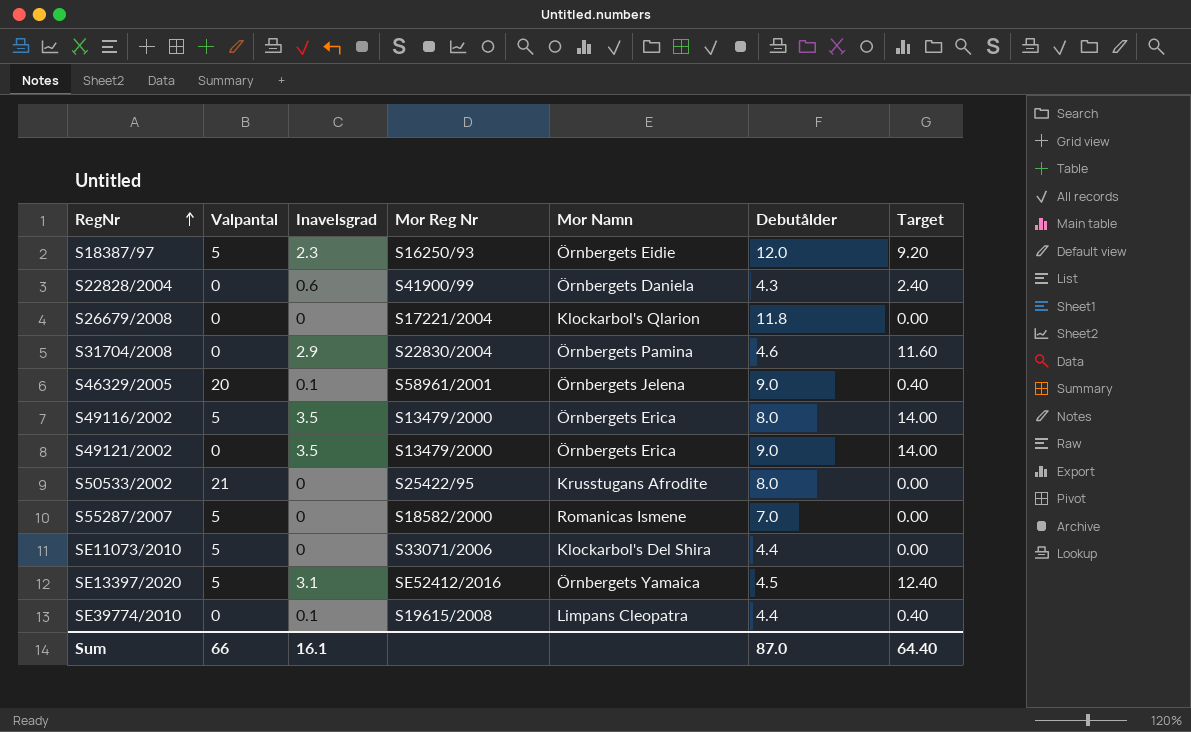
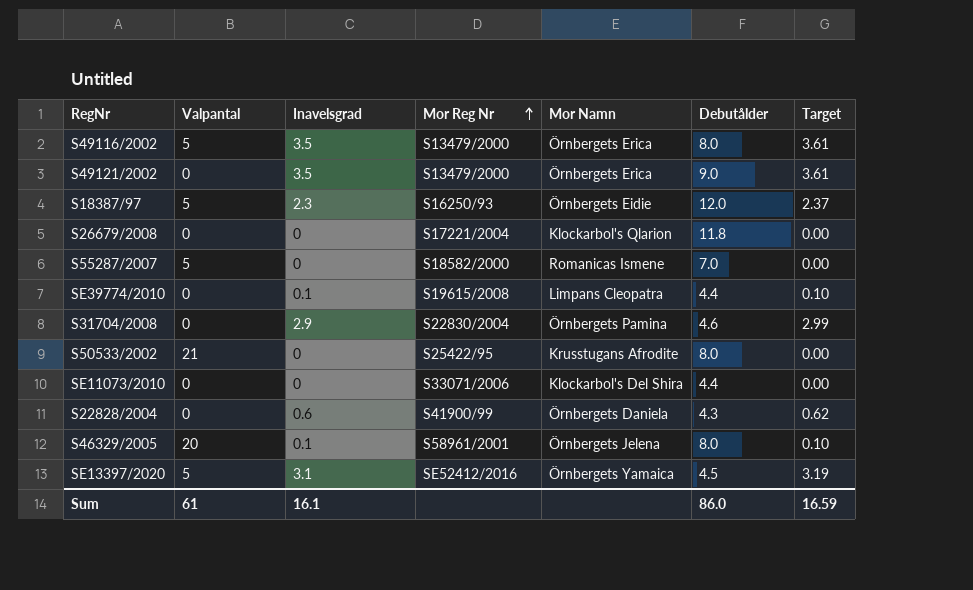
row order: RegNr ascending -> Mor Reg Nr ascending
column Target | formula: [Inavelsgrad] * 4 -> [Inavelsgrad] * 1.03
SE11073/2010 | Valpantal: 5 -> 0
S46329/2005 | Debutålder: 9.0 -> 8.0
Sum | Valpantal: 66 -> 61
Sum | Debutålder: 87.0 -> 86.0
Sum | Target: 64.40 -> 16.59

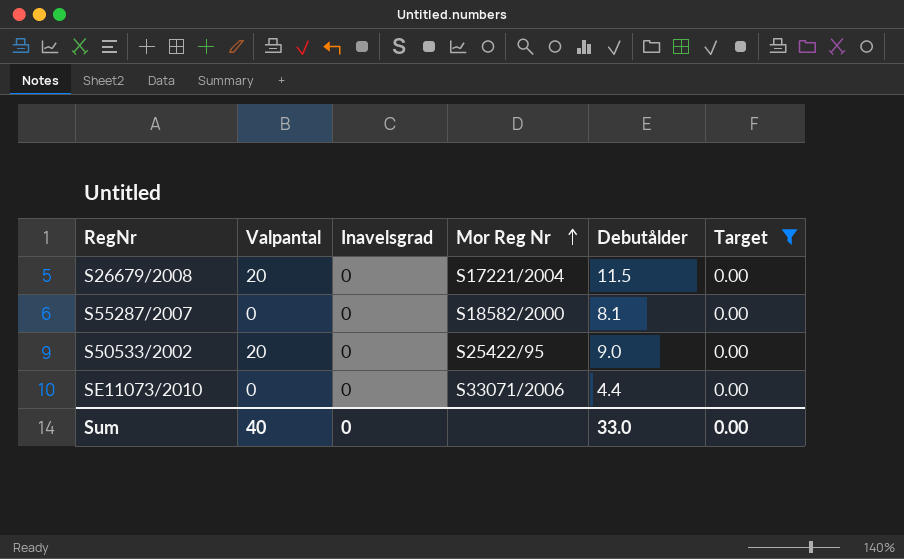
filter: none -> Target = 0.00
column Mor Namn | position: 5 -> none
S26679/2008 | Valpantal: 0 -> 20
S26679/2008 | Debutålder: 11.8 -> 11.5
S55287/2007 | Valpantal: 5 -> 0
S55287/2007 | Debutålder: 7.0 -> 8.1
S50533/2002 | Valpantal: 21 -> 20
S50533/2002 | Debutålder: 8.0 -> 9.0
Sum | Valpantal: 61 -> 40
Sum | Inavelsgrad: 16.1 -> 0
Sum | Debutålder: 86.0 -> 33.0
Sum | Target: 16.59 -> 0.00

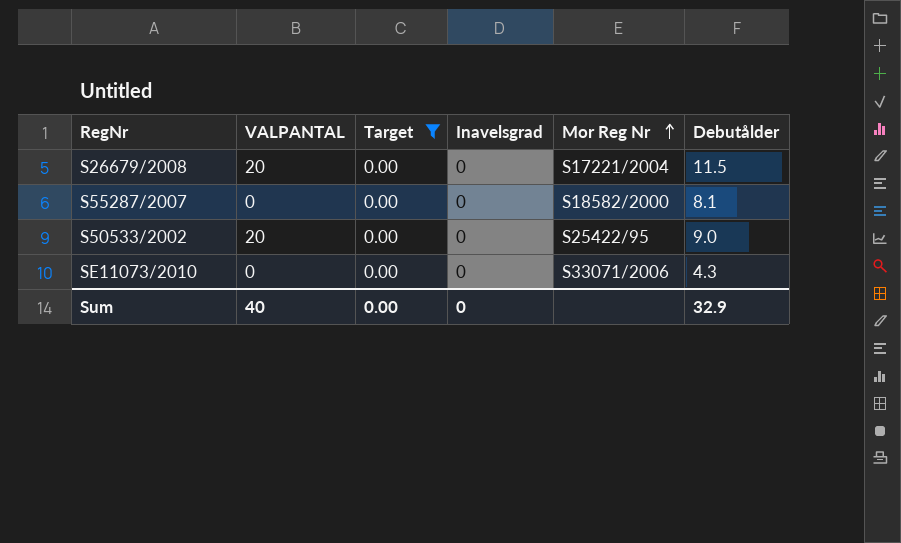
column name: Valpantal -> VALPANTAL
column Target | position: 6 -> 3
SE11073/2010 | Debutålder: 4.4 -> 4.3
Sum | Debutålder: 33.0 -> 32.9

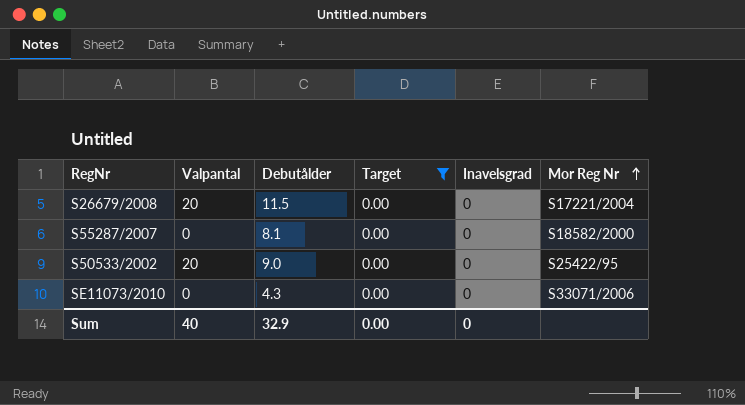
column name: VALPANTAL -> Valpantal
column Debutålder | position: 6 -> 3

